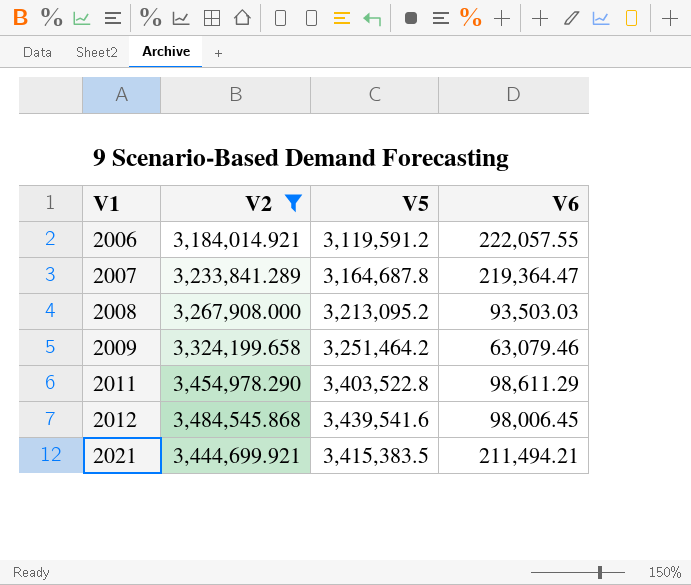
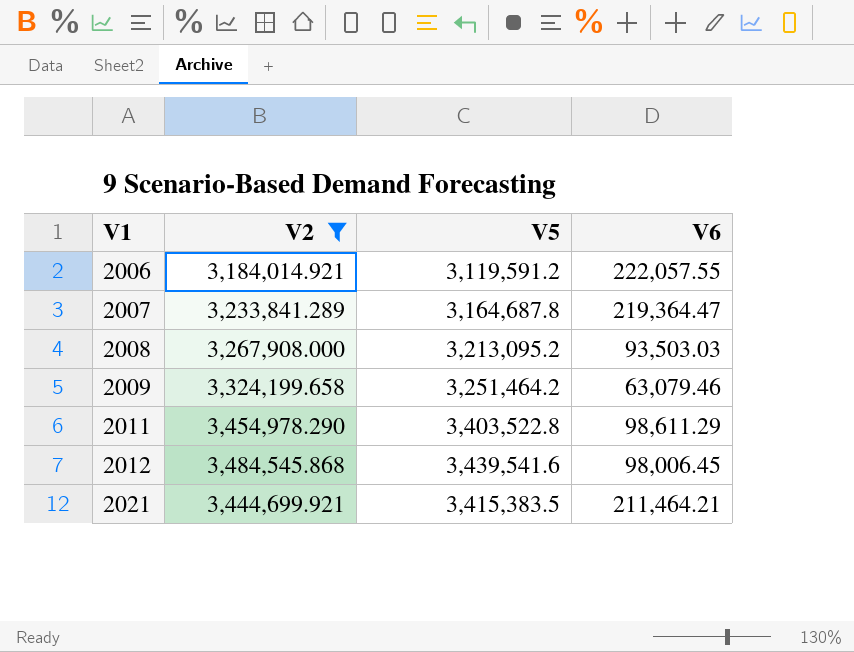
2021 | V6: 211,494.21 -> 211,464.21

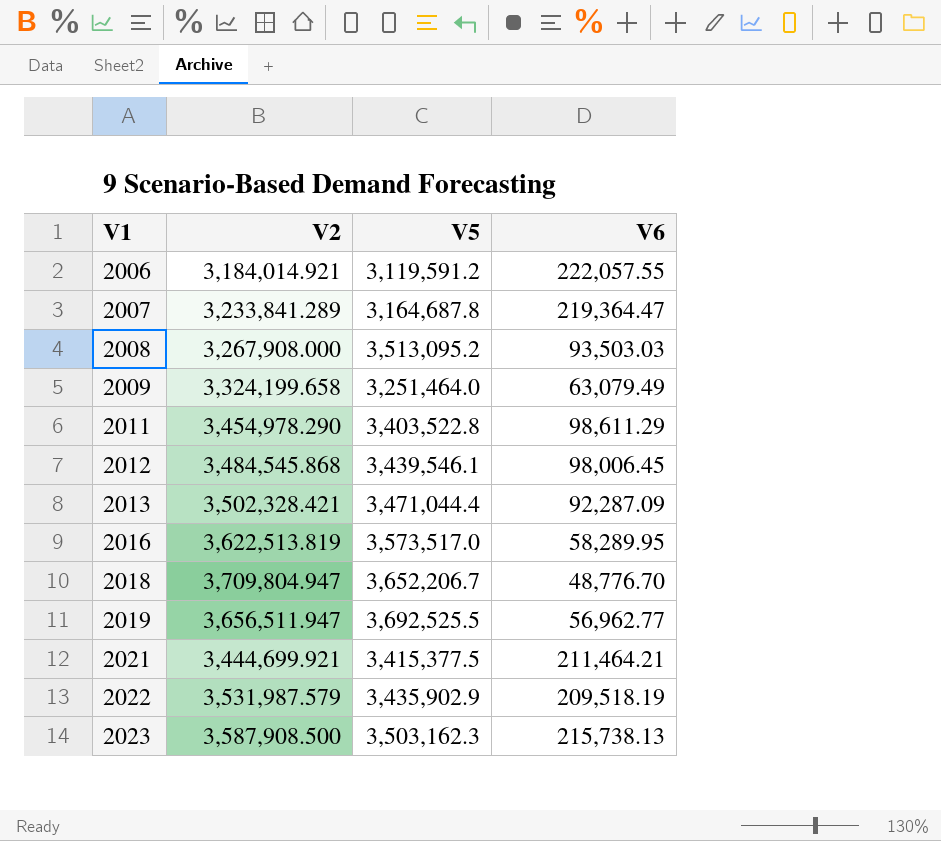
filter: V2 <= 3,484,545.868 -> none
2008 | V5: 3,213,095.2 -> 3,513,095.2
2009 | V5: 3,251,464.2 -> 3,251,464.0
2009 | V6: 63,079.46 -> 63,079.49
2012 | V5: 3,439,541.6 -> 3,439,546.1
2021 | V5: 3,415,383.5 -> 3,415,377.5

